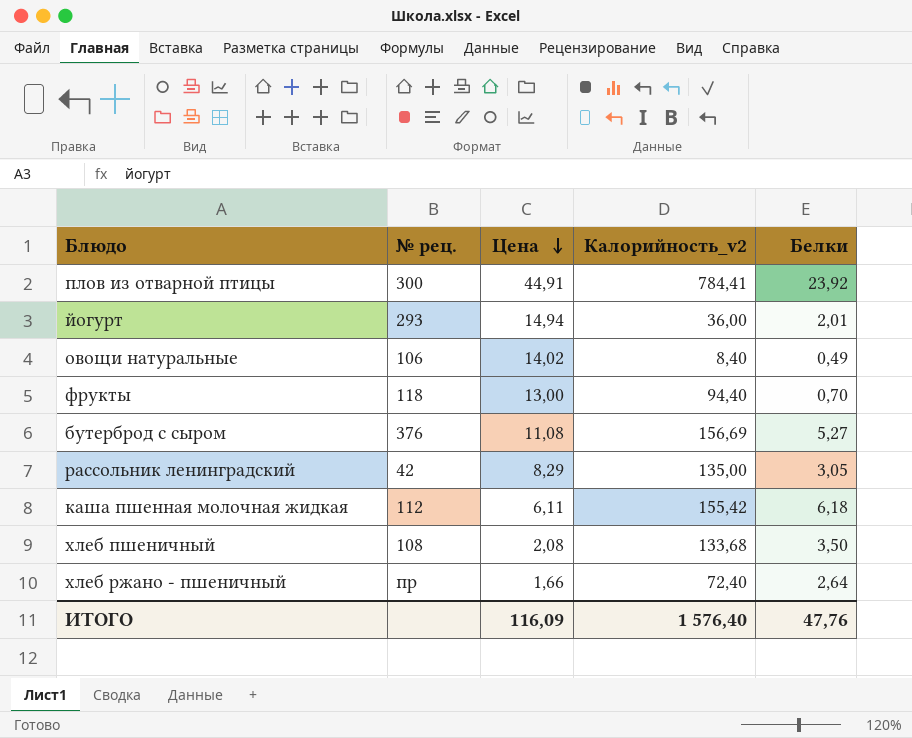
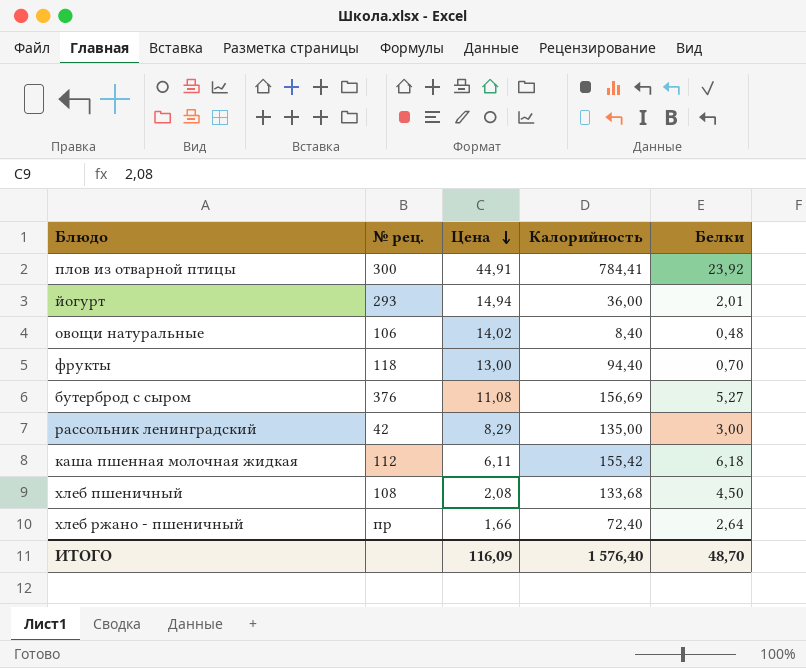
column name: Калорийность_v2 -> Калорийность
овощи натуральные | Белки: 0,49 -> 0,48
рассольник ленинградский | Белки: 3,05 -> 3,00
хлеб пшеничный | Белки: 3,50 -> 4,50
ИТОГО | Белки: 47,76 -> 48,70

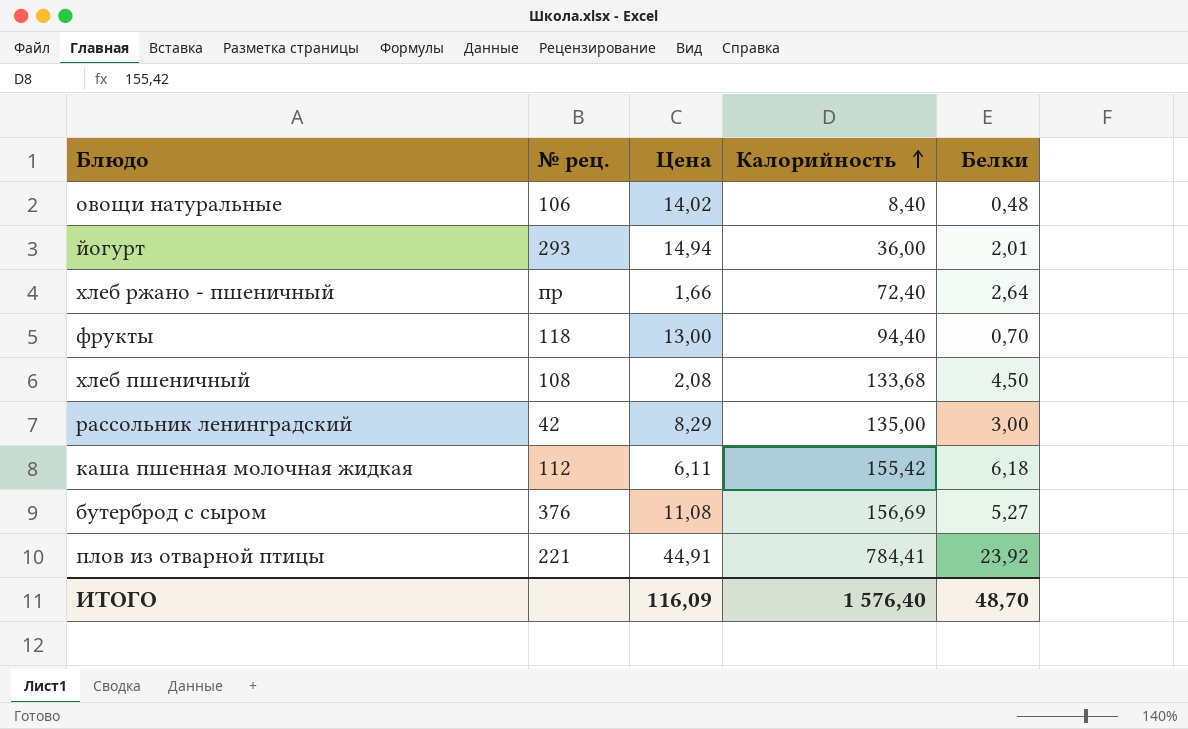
row order: Цена descending -> Калорийность ascending
плов из отварной птицы | № рец.: 300 -> 221

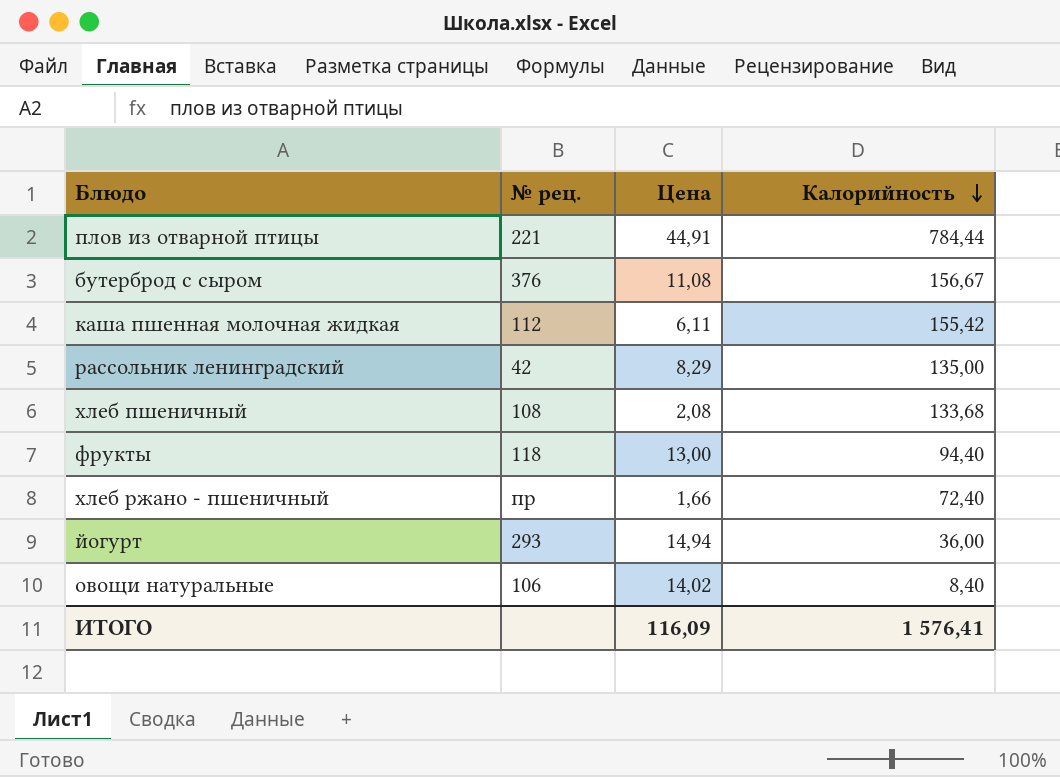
row order: Калорийность ascending -> Калорийность descending
column Белки | position: 5 -> none
плов из отварной птицы | Калорийность: 784,41 -> 784,44
бутерброд с сыром | Калорийность: 156,69 -> 156,67
ИТОГО | Калорийность: 1 576,40 -> 1 576,41

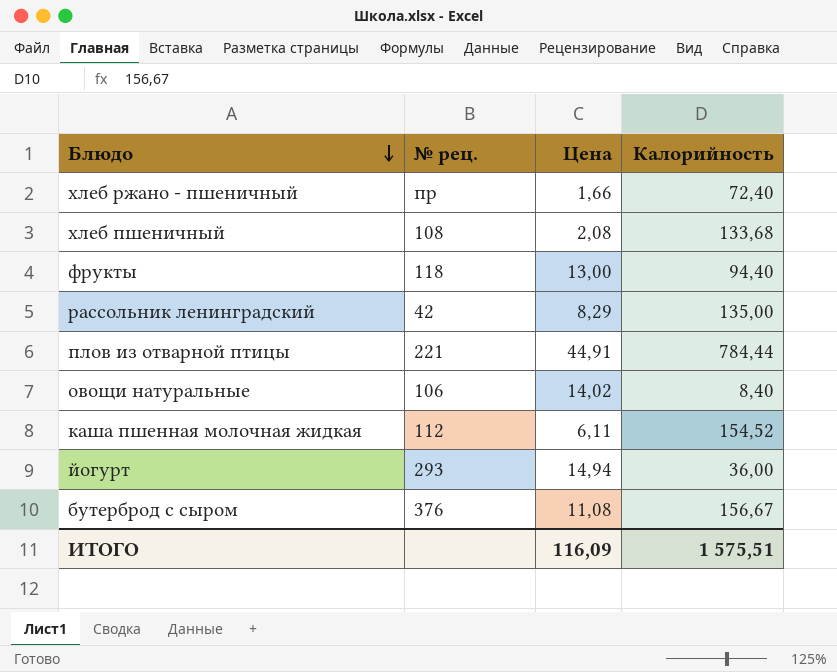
row order: Калорийность descending -> Блюдо descending
каша пшенная молочная жидкая | Калорийность: 155,42 -> 154,52
ИТОГО | Калорийность: 1 576,41 -> 1 575,51

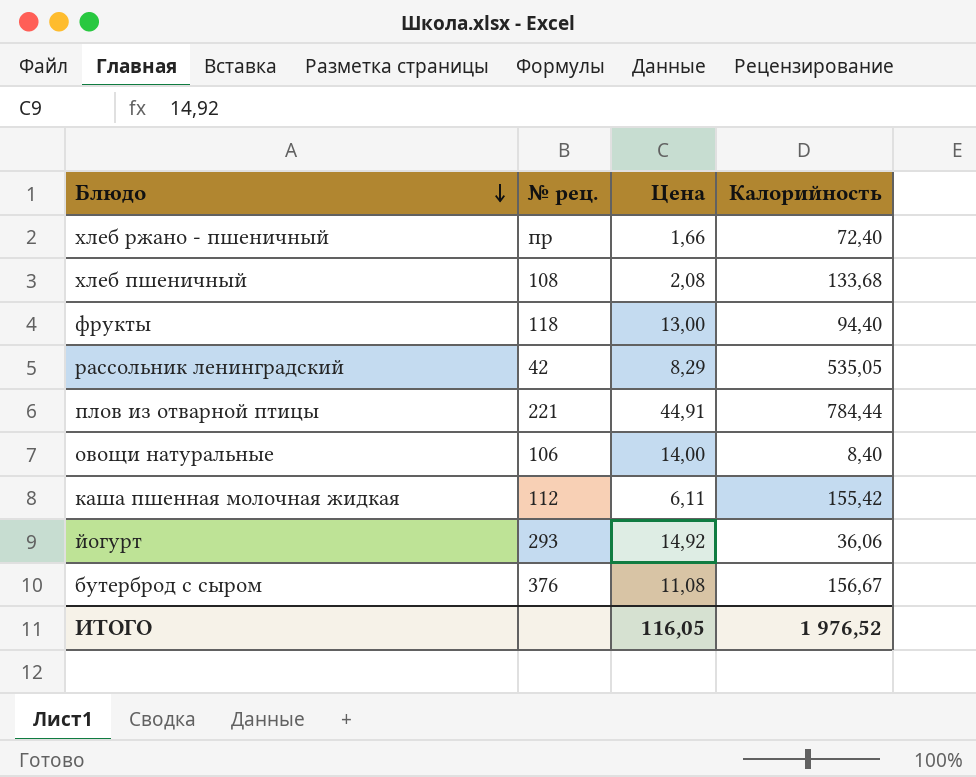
рассольник ленинградский | Калорийность: 135,00 -> 535,05
овощи натуральные | Цена: 14,02 -> 14,00
каша пшенная молочная жидкая | Калорийность: 154,52 -> 155,42
йогурт | Цена: 14,94 -> 14,92
йогурт | Калорийность: 36,00 -> 36,06
ИТОГО | Цена: 116,09 -> 116,05
ИТОГО | Калорийность: 1 575,51 -> 1 976,52

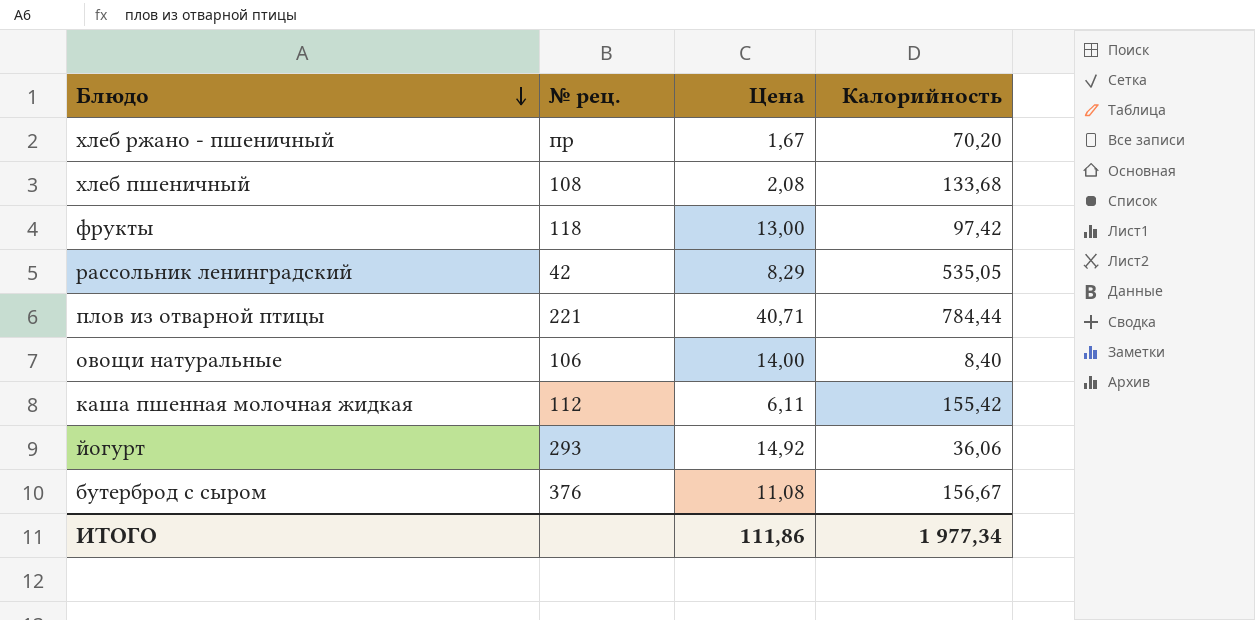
хлеб ржано - пшеничный | Цена: 1,66 -> 1,67
хлеб ржано - пшеничный | Калорийность: 72,40 -> 70,20
фрукты | Калорийность: 94,40 -> 97,42
плов из отварной птицы | Цена: 44,91 -> 40,71
ИТОГО | Цена: 116,05 -> 111,86
ИТОГО | Калорийность: 1 976,52 -> 1 977,34

